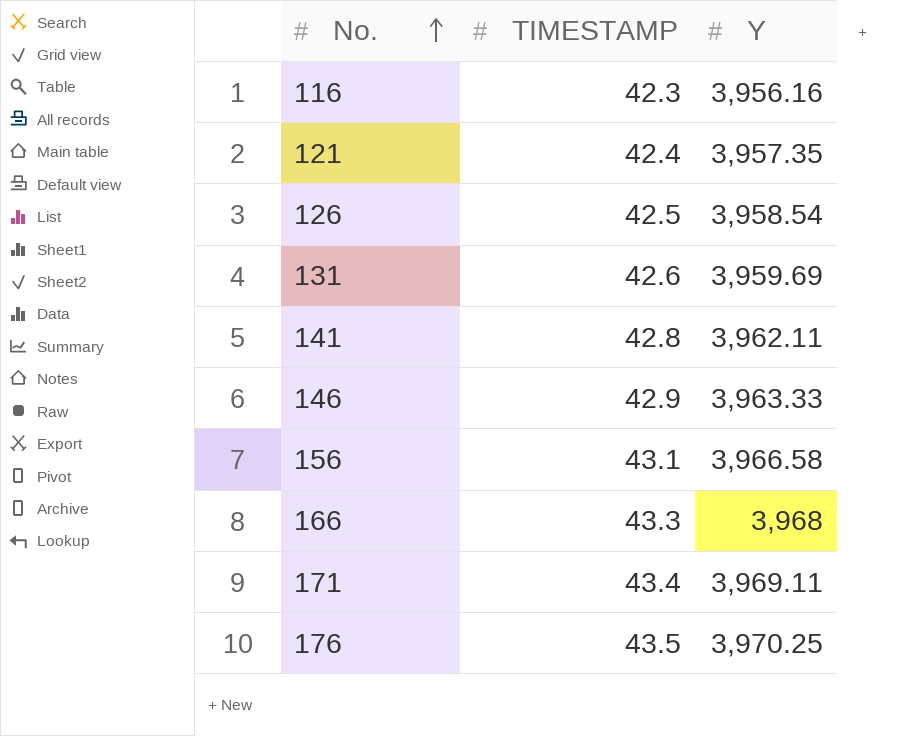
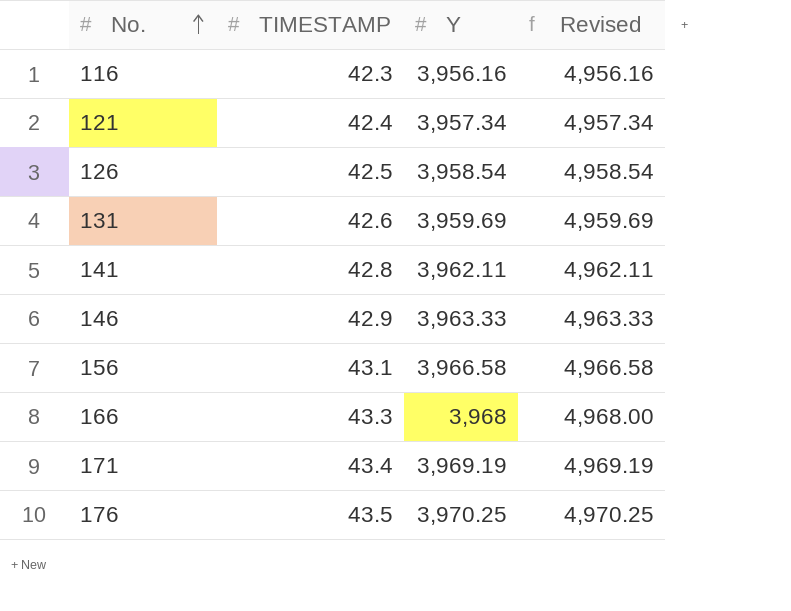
column Revised | formula: none -> [Y] + 1000
121 | Y: 3,957.35 -> 3,957.34
171 | Y: 3,969.11 -> 3,969.19

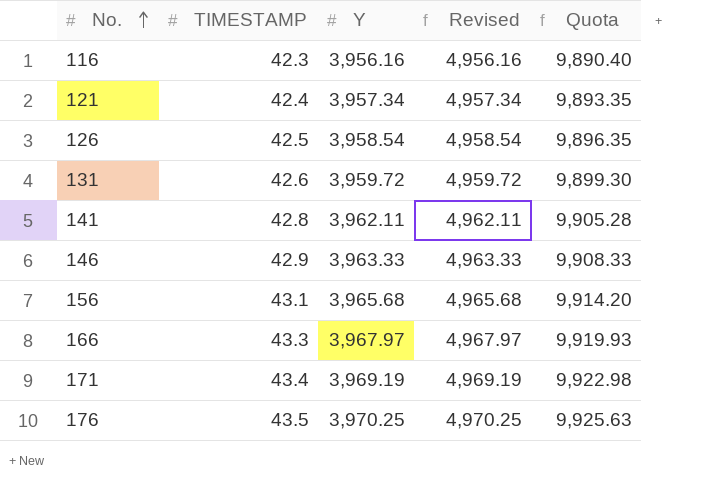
column Quota | formula: none -> [Y] * 2.5
131 | Y: 3,959.69 -> 3,959.72
131 | Revised: 4,959.69 -> 4,959.72
156 | Y: 3,966.58 -> 3,965.68
156 | Revised: 4,966.58 -> 4,965.68
166 | Y: 3,968 -> 3,967.97
166 | Revised: 4,968.00 -> 4,967.97

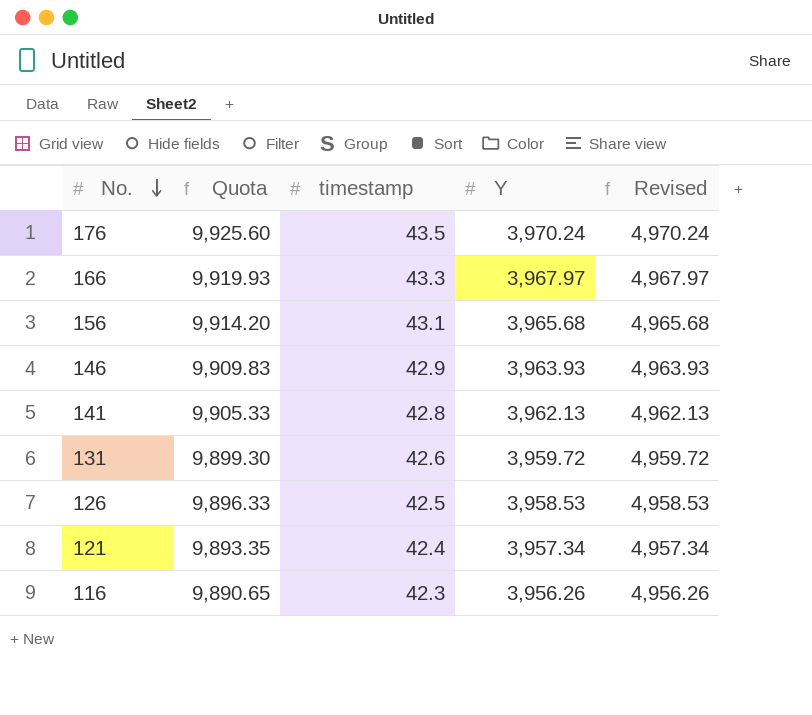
row order: No. ascending -> No. descending
column Quota | position: 5 -> 2
column name: TIMESTAMP -> timestamp
row 171: 43.4 | 3,969.19 | 4,969.19 | 9,922.98 -> none
176 | Quota: 9,925.63 -> 9,925.60
176 | Y: 3,970.25 -> 3,970.24
176 | Revised: 4,970.25 -> 4,970.24
146 | Quota: 9,908.33 -> 9,909.83
146 | Y: 3,963.33 -> 3,963.93
146 | Revised: 4,963.33 -> 4,963.93
141 | Quota: 9,905.28 -> 9,905.33
141 | Y: 3,962.11 -> 3,962.13
141 | Revised: 4,962.11 -> 4,962.13
126 | Quota: 9,896.35 -> 9,896.33
126 | Y: 3,958.54 -> 3,958.53
126 | Revised: 4,958.54 -> 4,958.53
116 | Quota: 9,890.40 -> 9,890.65
116 | Y: 3,956.16 -> 3,956.26
116 | Revised: 4,956.16 -> 4,956.26

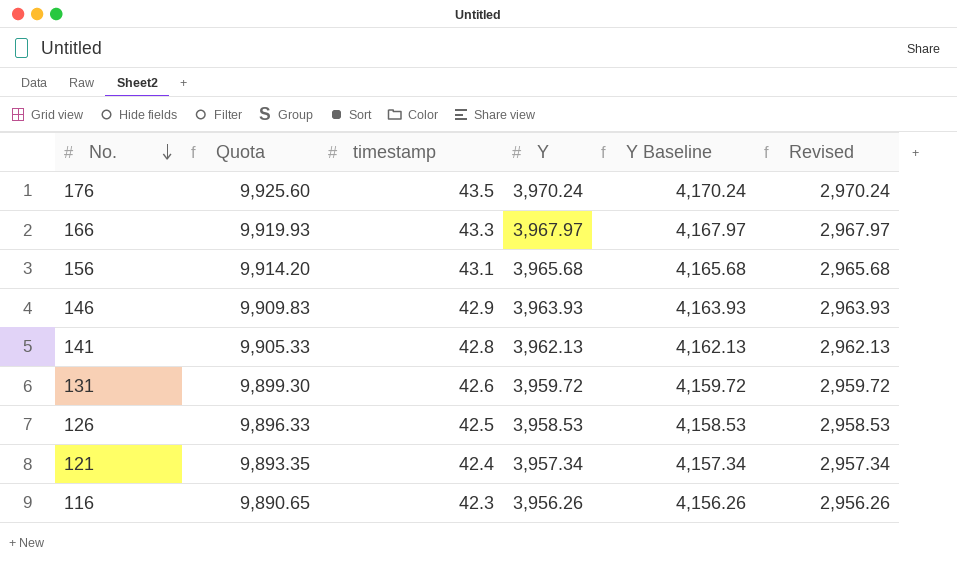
column Y Baseline | formula: none -> [Y] + 200
column Revised | formula: [Y] + 1000 -> [Y] - 1000

